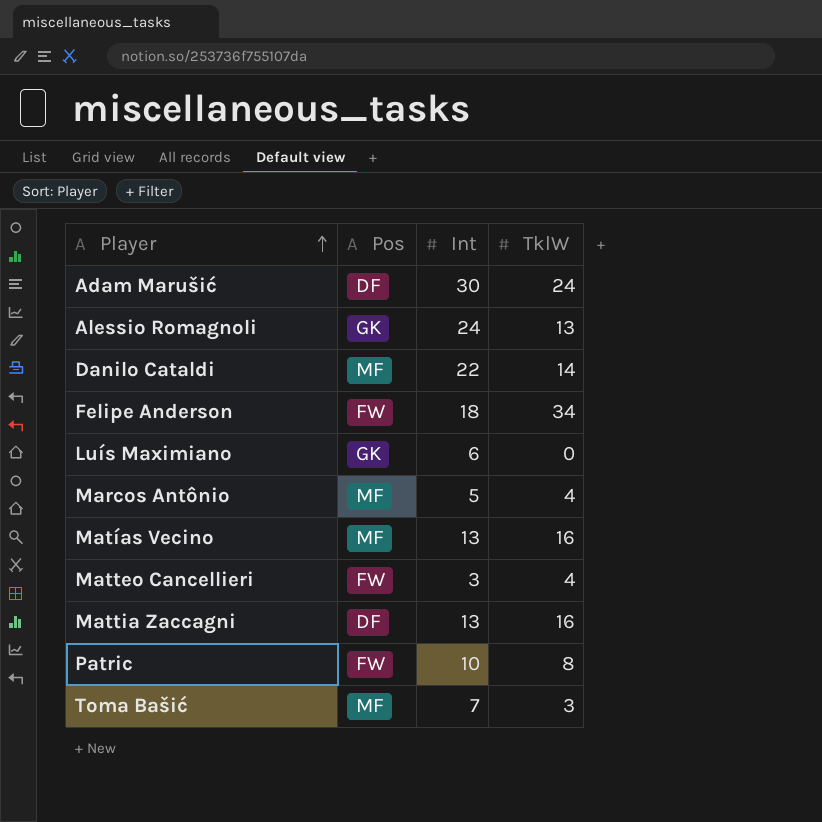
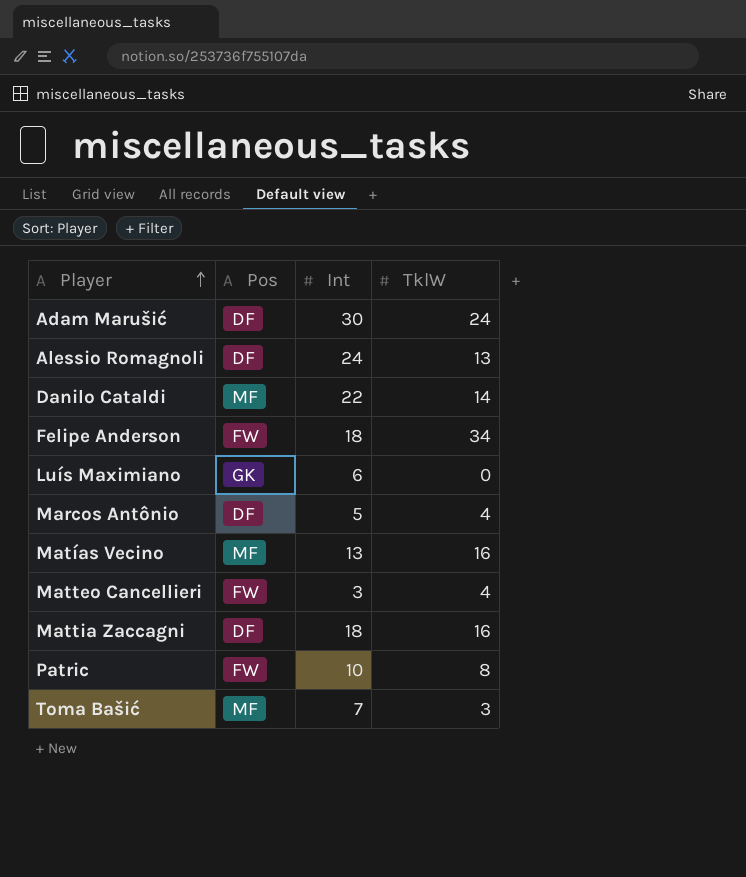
Alessio Romagnoli | Pos: GK -> DF
Marcos Antônio | Pos: MF -> DF
Mattia Zaccagni | Int: 13 -> 18

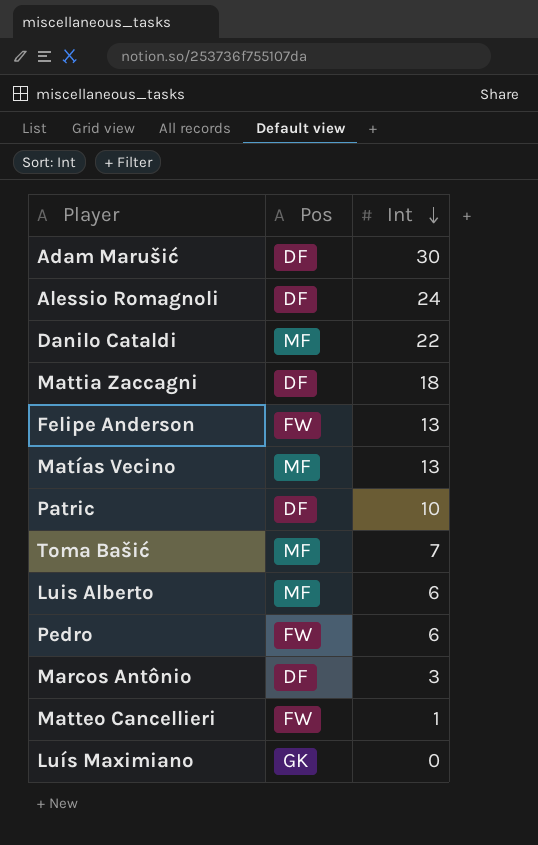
row order: Player ascending -> Int descending
column TklW | position: 4 -> none
Felipe Anderson | Int: 18 -> 13
Patric | Pos: FW -> DF
row Luis Alberto: none -> MF | 6
row Pedro: none -> FW | 6
Marcos Antônio | Int: 5 -> 3
Matteo Cancellieri | Int: 3 -> 1
Luís Maximiano | Int: 6 -> 0

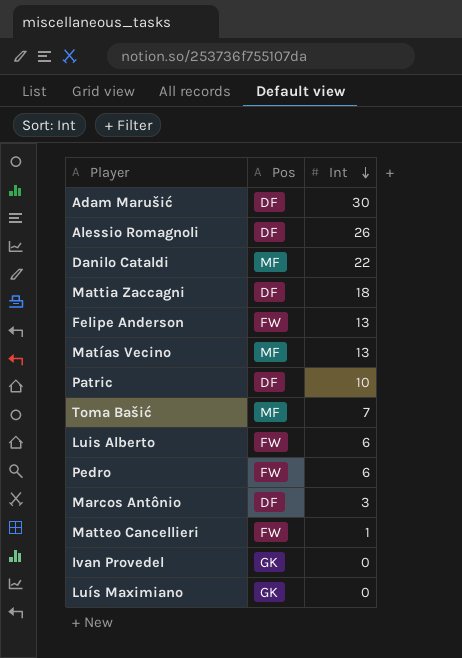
Alessio Romagnoli | Int: 24 -> 26
Luis Alberto | Pos: MF -> FW
row Ivan Provedel: none -> GK | 0

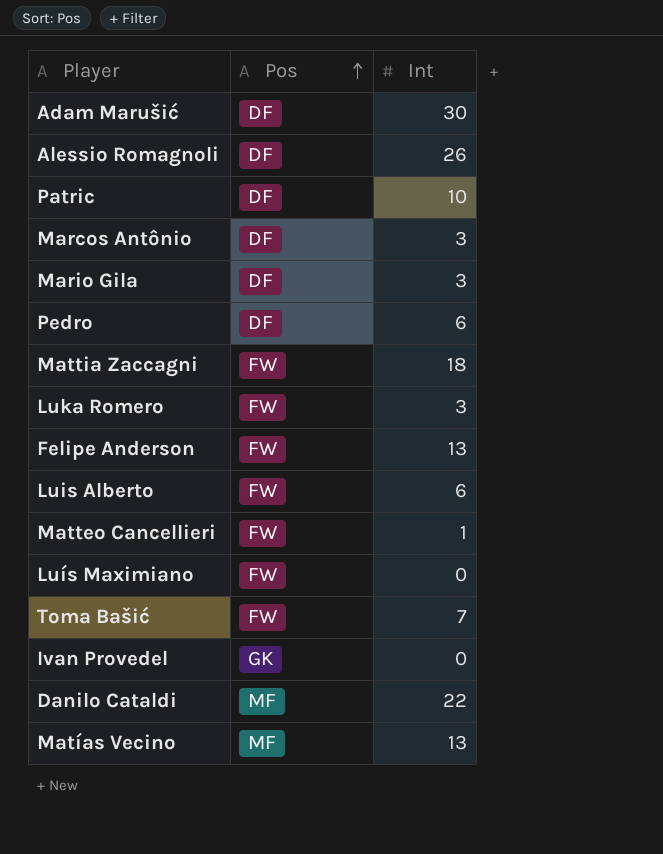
row order: Int descending -> Pos ascending
row Mario Gila: none -> DF | 3
Pedro | Pos: FW -> DF
Mattia Zaccagni | Pos: DF -> FW
row Luka Romero: none -> FW | 3
Luís Maximiano | Pos: GK -> FW
Toma Bašić | Pos: MF -> FW

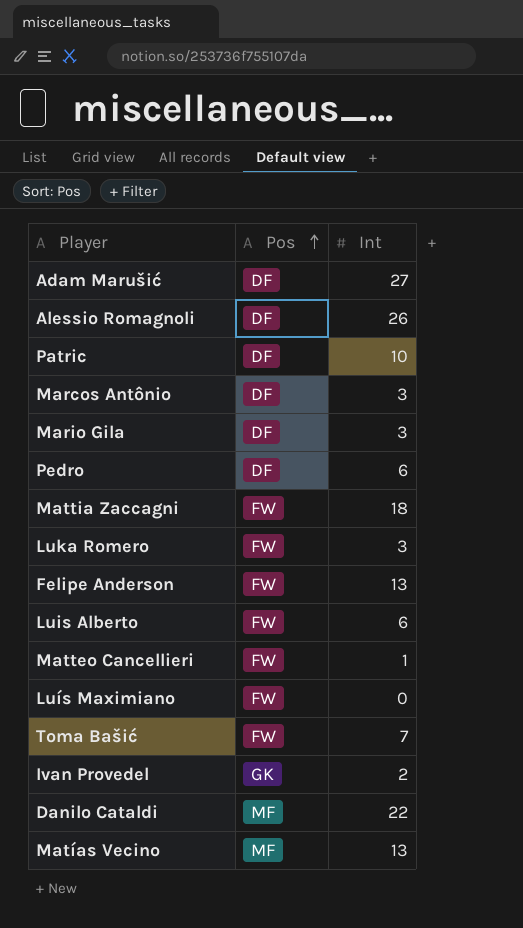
Adam Marušić | Int: 30 -> 27
Ivan Provedel | Int: 0 -> 2

